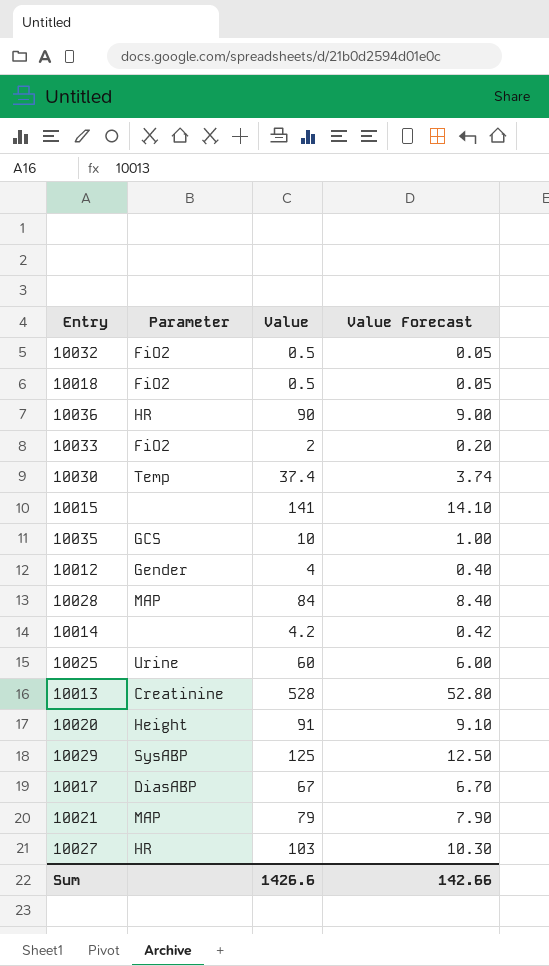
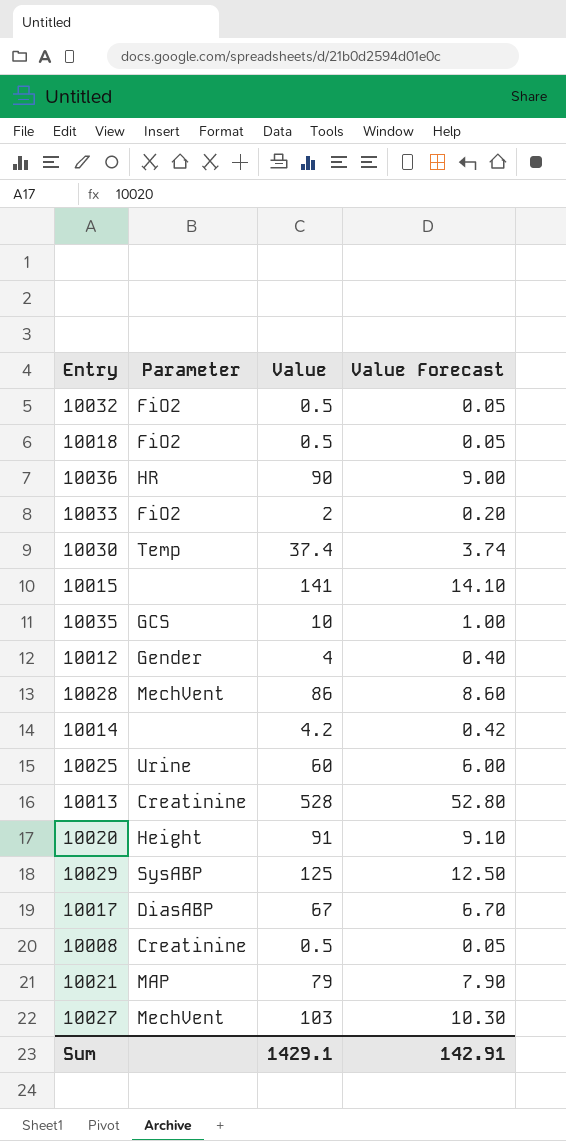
10028 | Parameter: MAP -> MechVent
10028 | Value: 84 -> 86
10028 | Value Forecast: 8.40 -> 8.60
row 10008: none -> Creatinine | 0.5 | 0.05
10027 | Parameter: HR -> MechVent
Sum | Value: 1426.6 -> 1429.1
Sum | Value Forecast: 142.66 -> 142.91

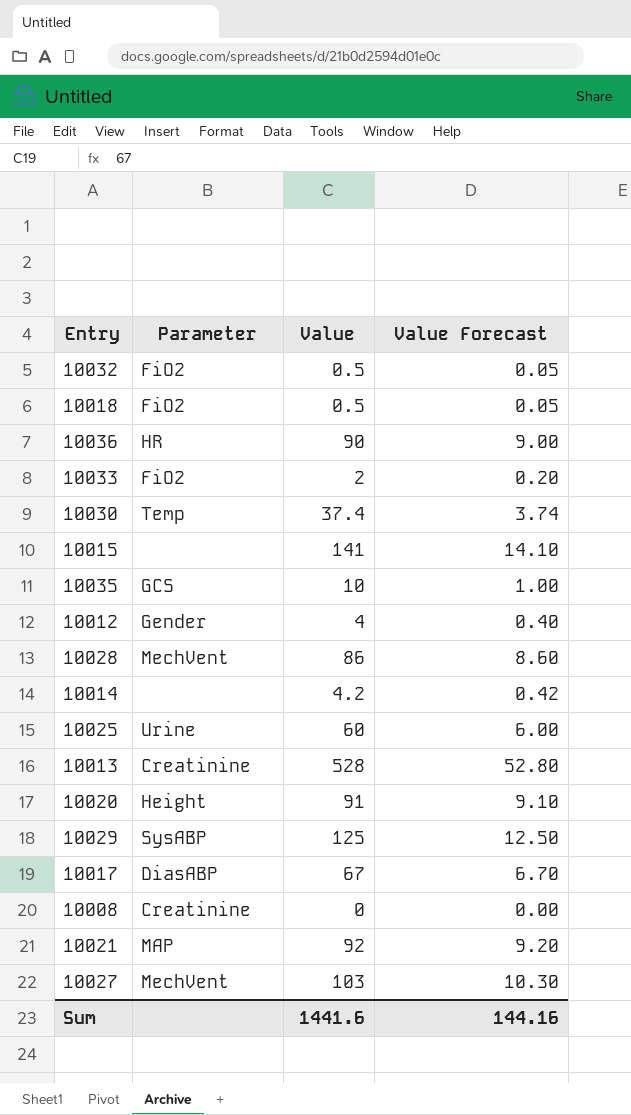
10008 | Value: 0.5 -> 0
10008 | Value Forecast: 0.05 -> 0.00
10021 | Value: 79 -> 92
10021 | Value Forecast: 7.90 -> 9.20
Sum | Value: 1429.1 -> 1441.6
Sum | Value Forecast: 142.91 -> 144.16

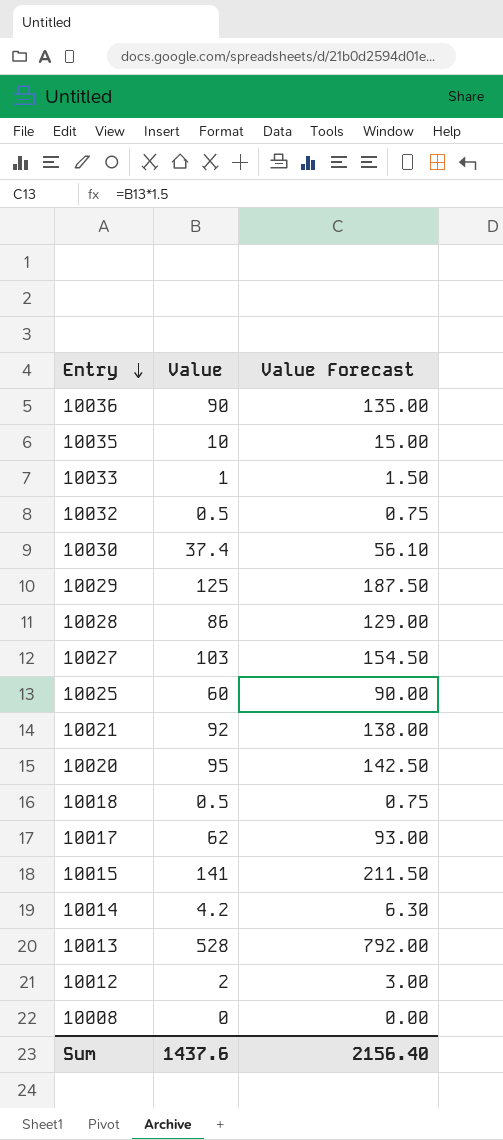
row order: none -> Entry descending
column Parameter | position: 2 -> none
column Value Forecast | formula: [Value] * 0.1 -> [Value] * 1.5
10033 | Value: 2 -> 1
10020 | Value: 91 -> 95
10017 | Value: 67 -> 62
10012 | Value: 4 -> 2
Sum | Value: 1441.6 -> 1437.6
Sum | Value Forecast: 144.16 -> 2156.40

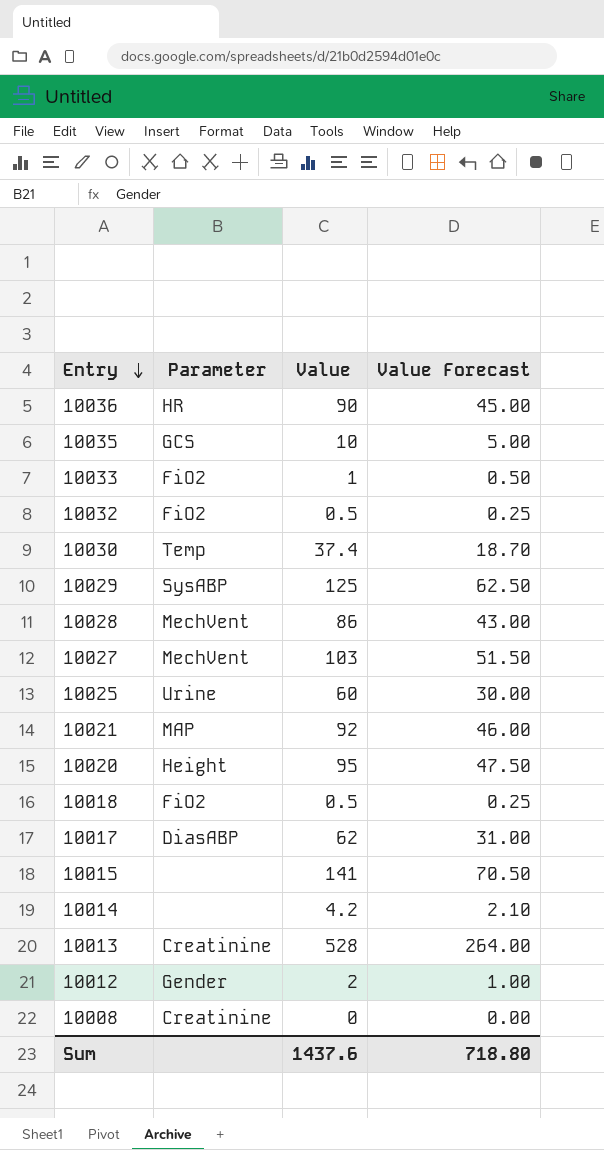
column Parameter | position: none -> 2
column Value Forecast | formula: [Value] * 1.5 -> [Value] * 0.5
Sum | Value Forecast: 2156.40 -> 718.80

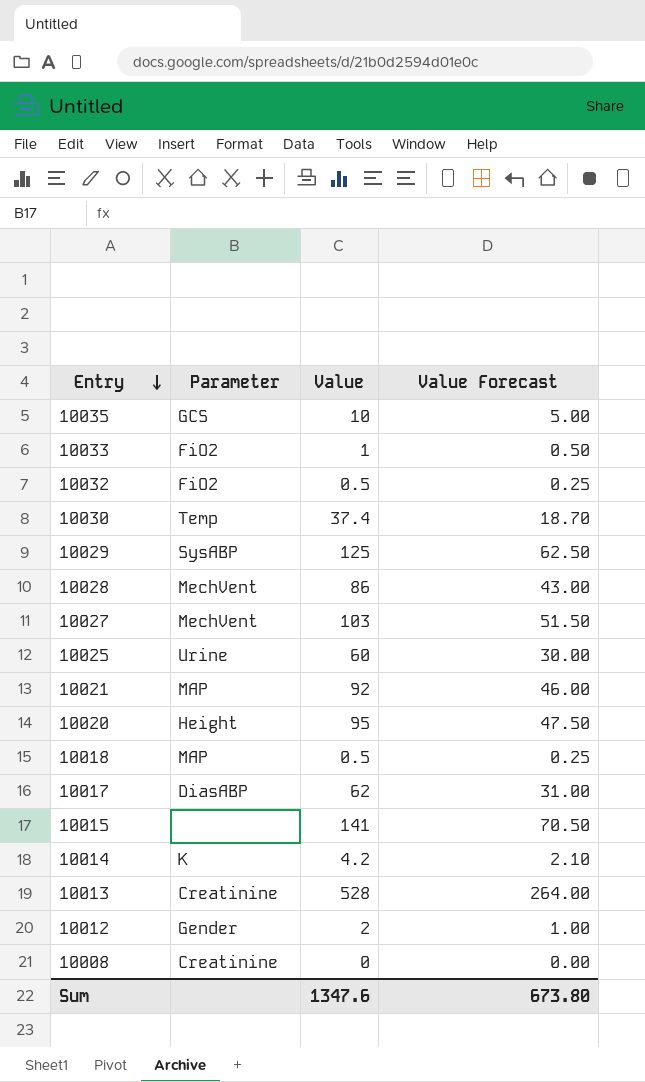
row 10036: HR | 90 | 45.00 -> none
10018 | Parameter: FiO2 -> MAP
10014 | Parameter: none -> K
Sum | Value: 1437.6 -> 1347.6
Sum | Value Forecast: 718.80 -> 673.80

